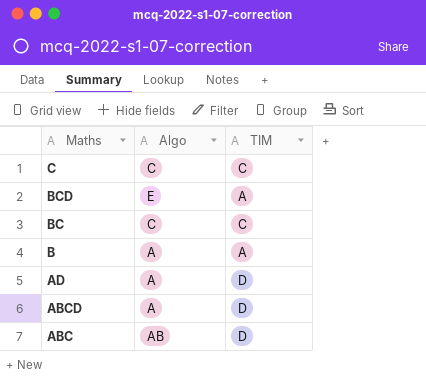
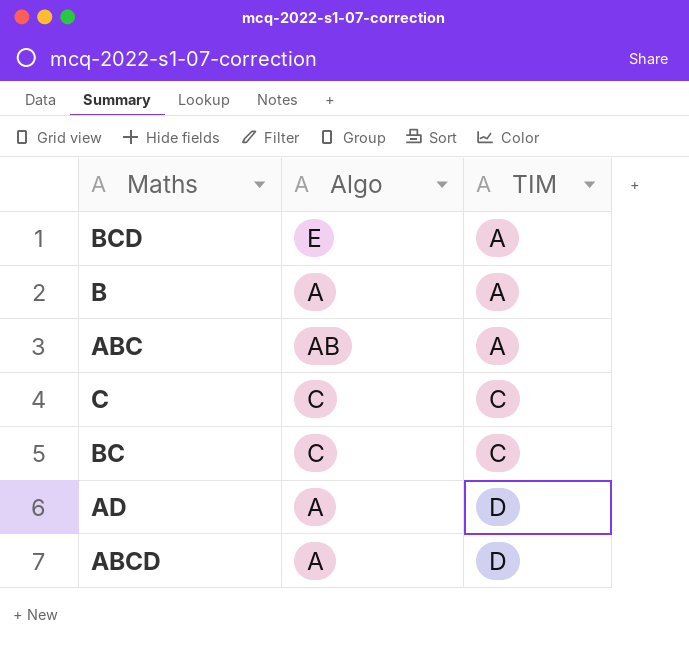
row order: Maths descending -> TIM ascending
ABC | TIM: D -> A

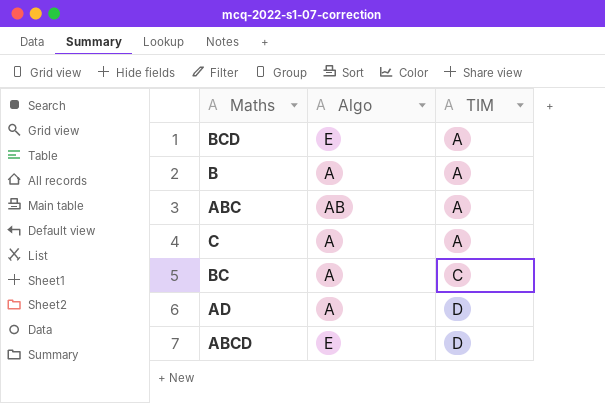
C | Algo: C -> A
C | TIM: C -> A
BC | Algo: C -> A
ABCD | Algo: A -> E

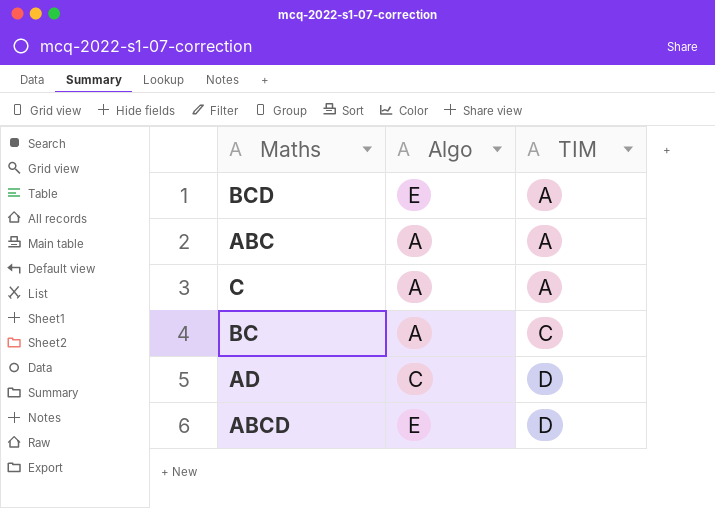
row B: A | A -> none
ABC | Algo: AB -> A
AD | Algo: A -> C

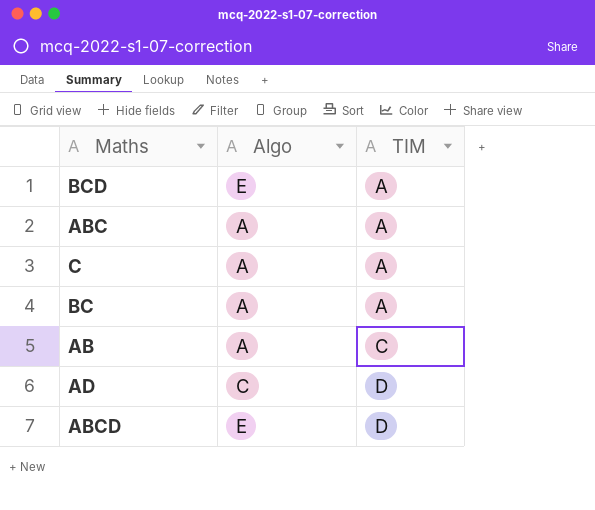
BC | TIM: C -> A
row AB: none -> A | C

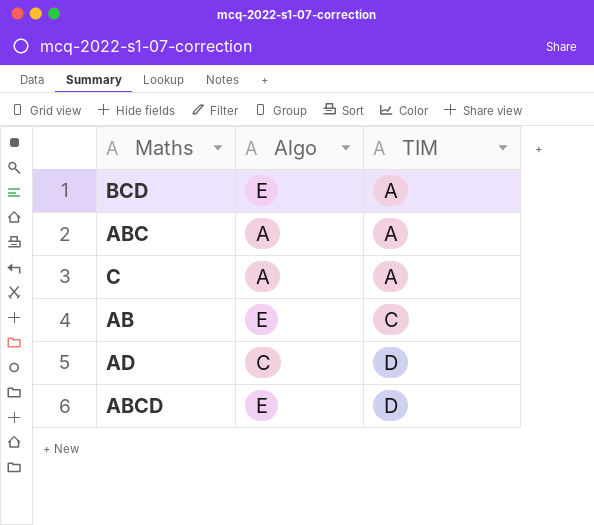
row BC: A | A -> none
AB | Algo: A -> E

